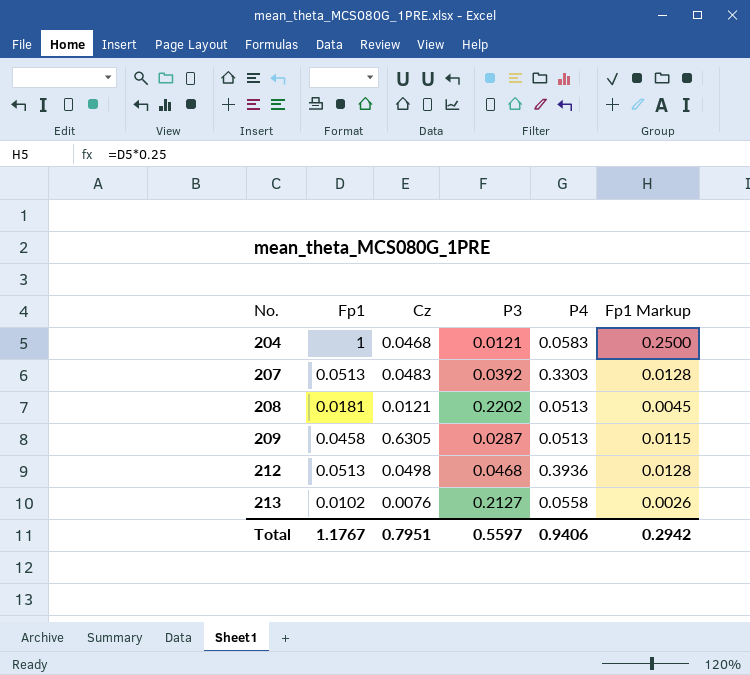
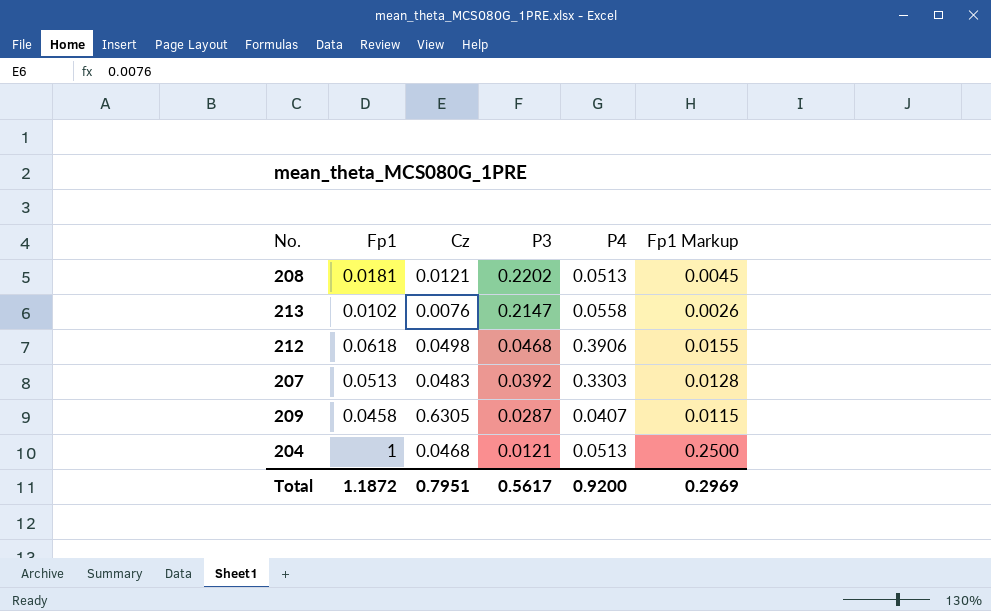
row order: No. ascending -> P3 descending
213 | P3: 0.2127 -> 0.2147
212 | Fp1: 0.0513 -> 0.0618
212 | P4: 0.3936 -> 0.3906
212 | Fp1 Markup: 0.0128 -> 0.0155
209 | P4: 0.0513 -> 0.0407
204 | P4: 0.0583 -> 0.0513
Total | Fp1: 1.1767 -> 1.1872
Total | P3: 0.5597 -> 0.5617
Total | P4: 0.9406 -> 0.9200
Total | Fp1 Markup: 0.2942 -> 0.2969

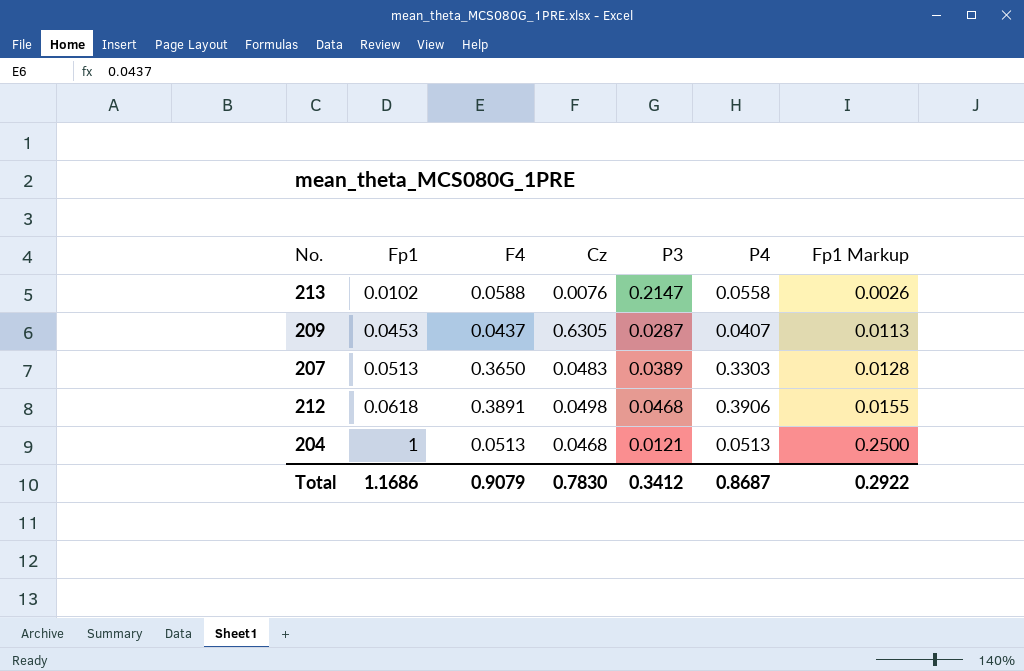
row order: P3 descending -> Fp1 ascending
column F4 | position: none -> 3
row 208: 0.0181 | 0.0121 | 0.2202 | 0.0513 | 0.0045 -> none
209 | Fp1: 0.0458 -> 0.0453
209 | Fp1 Markup: 0.0115 -> 0.0113
207 | P3: 0.0392 -> 0.0389
Total | Fp1: 1.1872 -> 1.1686
Total | Cz: 0.7951 -> 0.7830
Total | P3: 0.5617 -> 0.3412
Total | P4: 0.9200 -> 0.8687
Total | Fp1 Markup: 0.2969 -> 0.2922

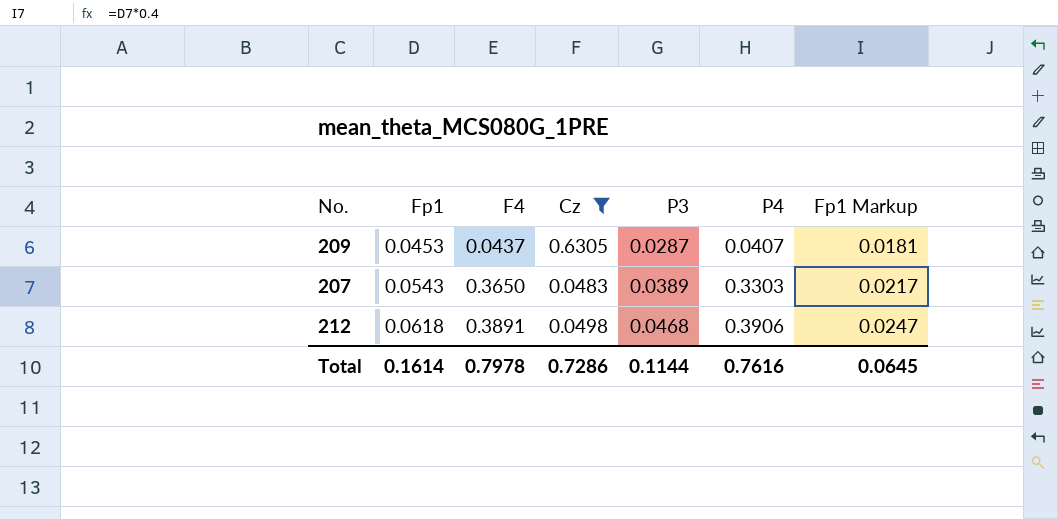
filter: none -> Cz >= 0.0483
column Fp1 Markup | formula: [Fp1] * 0.25 -> [Fp1] * 0.4
207 | Fp1: 0.0513 -> 0.0543
Total | Fp1: 1.1686 -> 0.1614
Total | F4: 0.9079 -> 0.7978
Total | Cz: 0.7830 -> 0.7286
Total | P3: 0.3412 -> 0.1144
Total | P4: 0.8687 -> 0.7616
Total | Fp1 Markup: 0.2922 -> 0.0645

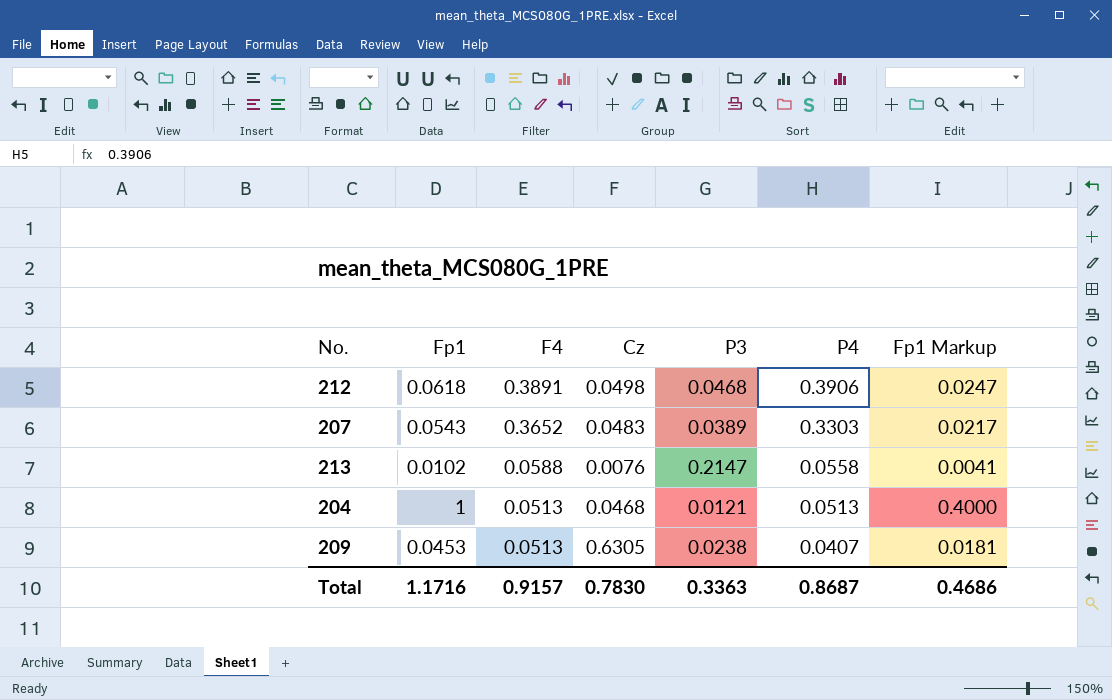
filter: Cz >= 0.0483 -> none
row order: Fp1 ascending -> F4 descending
207 | F4: 0.3650 -> 0.3652
209 | F4: 0.0437 -> 0.0513
209 | P3: 0.0287 -> 0.0238
Total | Fp1: 0.1614 -> 1.1716
Total | F4: 0.7978 -> 0.9157
Total | Cz: 0.7286 -> 0.7830
Total | P3: 0.1144 -> 0.3363
Total | P4: 0.7616 -> 0.8687
Total | Fp1 Markup: 0.0645 -> 0.4686

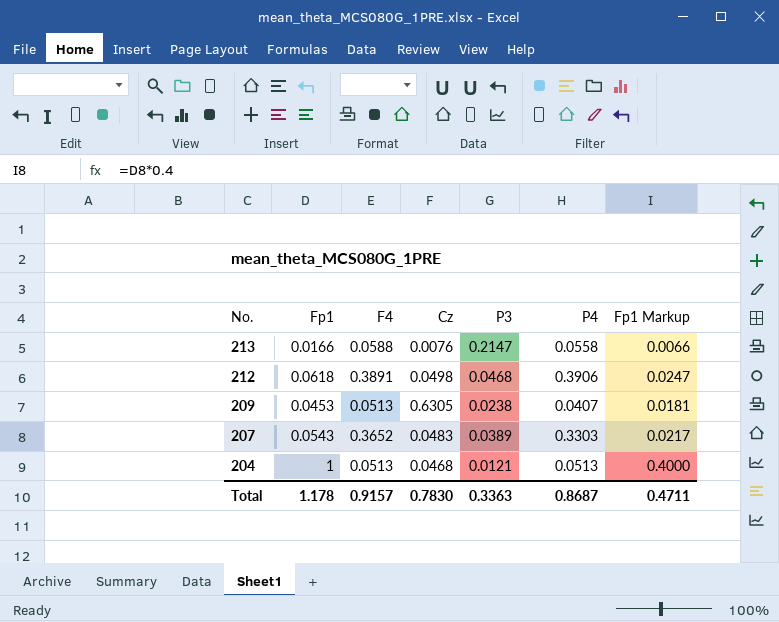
row order: F4 descending -> No. descending
213 | Fp1: 0.0102 -> 0.0166
213 | Fp1 Markup: 0.0041 -> 0.0066
Total | Fp1: 1.1716 -> 1.178
Total | Fp1 Markup: 0.4686 -> 0.4711

